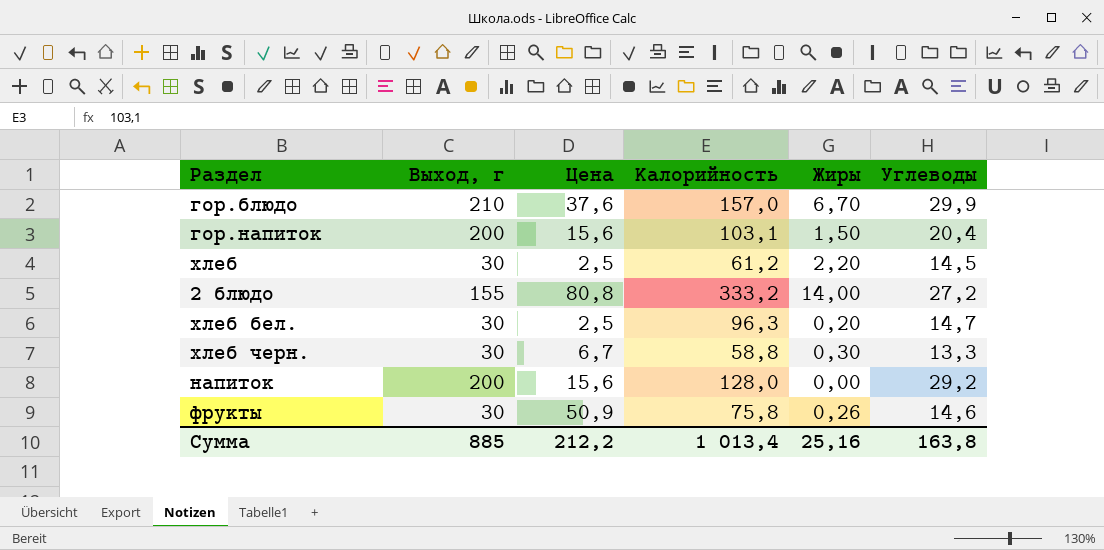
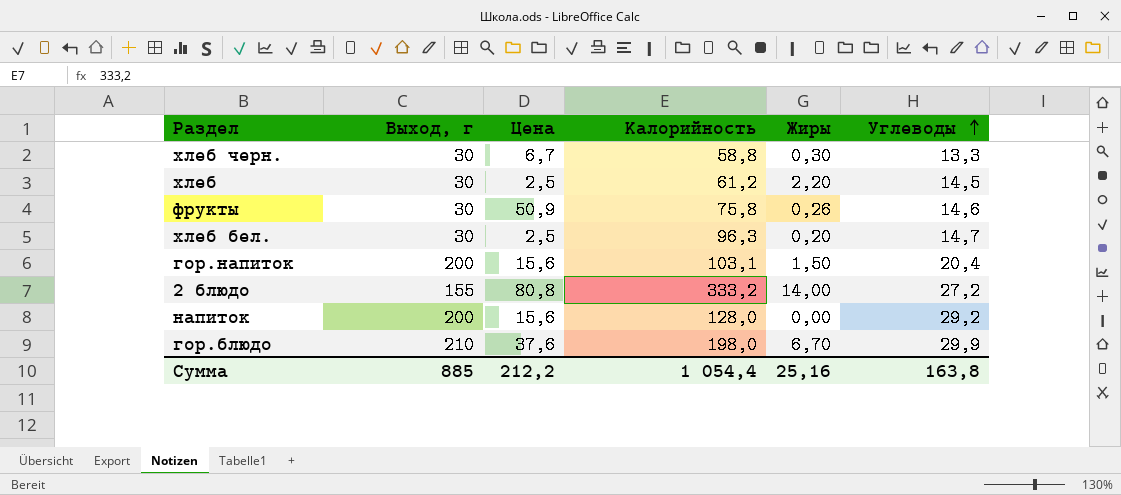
row order: none -> Углеводы ascending
гор.блюдо | Калорийность: 157,0 -> 198,0
Сумма | Калорийность: 1 013,4 -> 1 054,4

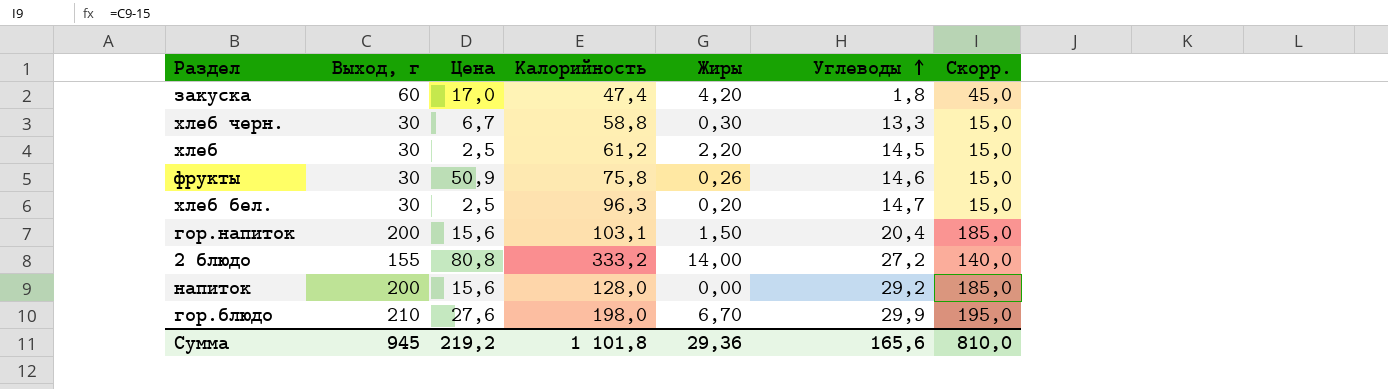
column Скорр. | formula: none -> [Выход, г] - 15
row закуска: none -> 60 | 17,0 | 47,4 | 4,20 | 1,8 | 45,0
гор.блюдо | Цена: 37,6 -> 27,6
Сумма | Выход, г: 885 -> 945
Сумма | Цена: 212,2 -> 219,2
Сумма | Калорийность: 1 054,4 -> 1 101,8
Сумма | Жиры: 25,16 -> 29,36
Сумма | Углеводы: 163,8 -> 165,6

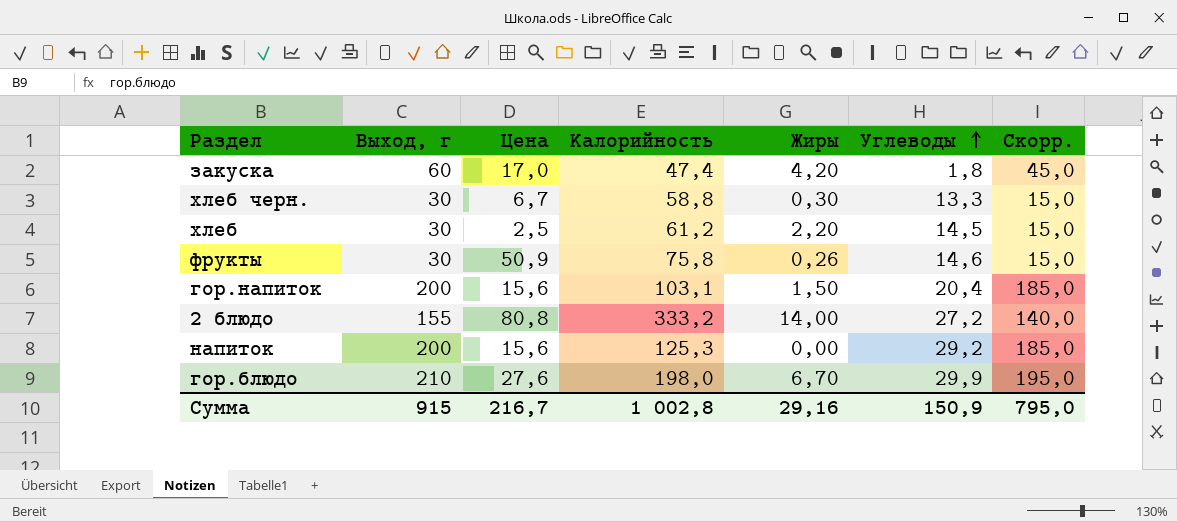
row хлеб бел.: 30 | 2,5 | 96,3 | 0,20 | 14,7 | 15,0 -> none
напиток | Калорийность: 128,0 -> 125,3
Сумма | Выход, г: 945 -> 915
Сумма | Цена: 219,2 -> 216,7
Сумма | Калорийность: 1 101,8 -> 1 002,8
Сумма | Жиры: 29,36 -> 29,16
Сумма | Углеводы: 165,6 -> 150,9
Сумма | Скорр.: 810,0 -> 795,0

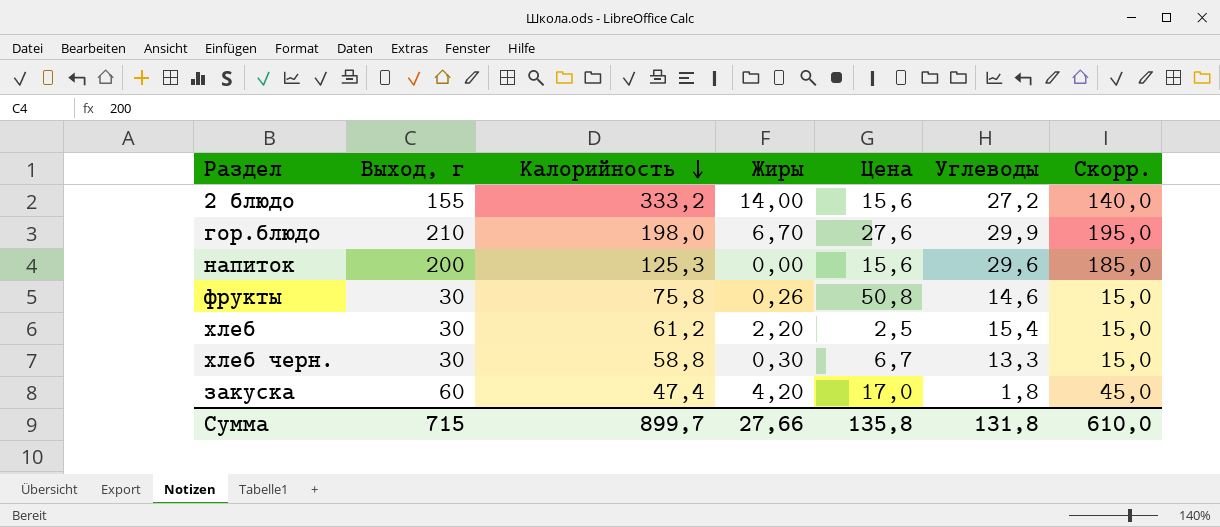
row order: Углеводы ascending -> Калорийность descending
column Цена | position: 3 -> 5
row гор.напиток: 200 | 15,6 | 103,1 | 1,50 | 20,4 | 185,0 -> none
2 блюдо | Цена: 80,8 -> 15,6
напиток | Углеводы: 29,2 -> 29,6
фрукты | Цена: 50,9 -> 50,8
хлеб | Углеводы: 14,5 -> 15,4
Сумма | Выход, г: 915 -> 715
Сумма | Калорийность: 1 002,8 -> 899,7
Сумма | Жиры: 29,16 -> 27,66
Сумма | Цена: 216,7 -> 135,8
Сумма | Углеводы: 150,9 -> 131,8
Сумма | Скорр.: 795,0 -> 610,0

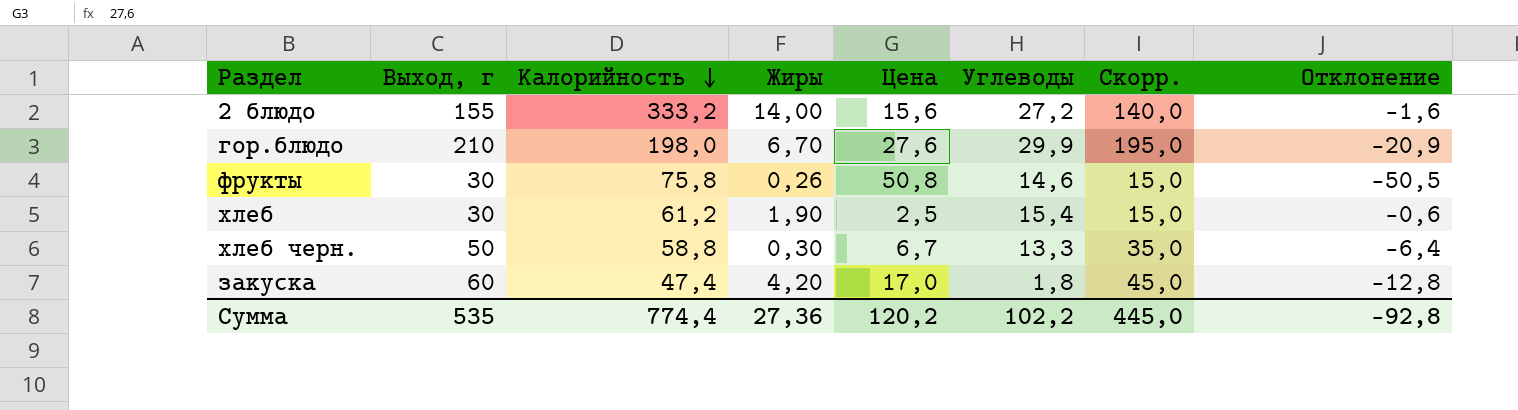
column Отклонение | formula: none -> [Жиры] - [Цена]
row напиток: 200 | 125,3 | 0,00 | 15,6 | 29,6 | 185,0 -> none
хлеб | Жиры: 2,20 -> 1,90
хлеб черн. | Выход, г: 30 -> 50
хлеб черн. | Скорр.: 15,0 -> 35,0
Сумма | Выход, г: 715 -> 535
Сумма | Калорийность: 899,7 -> 774,4
Сумма | Жиры: 27,66 -> 27,36
Сумма | Цена: 135,8 -> 120,2
Сумма | Углеводы: 131,8 -> 102,2
Сумма | Скорр.: 610,0 -> 445,0

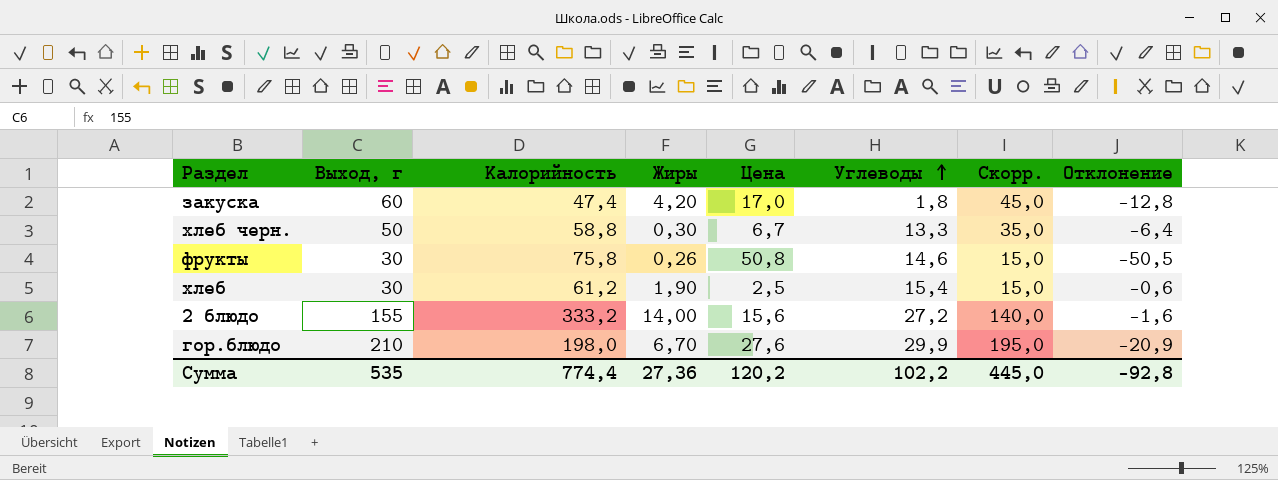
row order: Калорийность descending -> Углеводы ascending

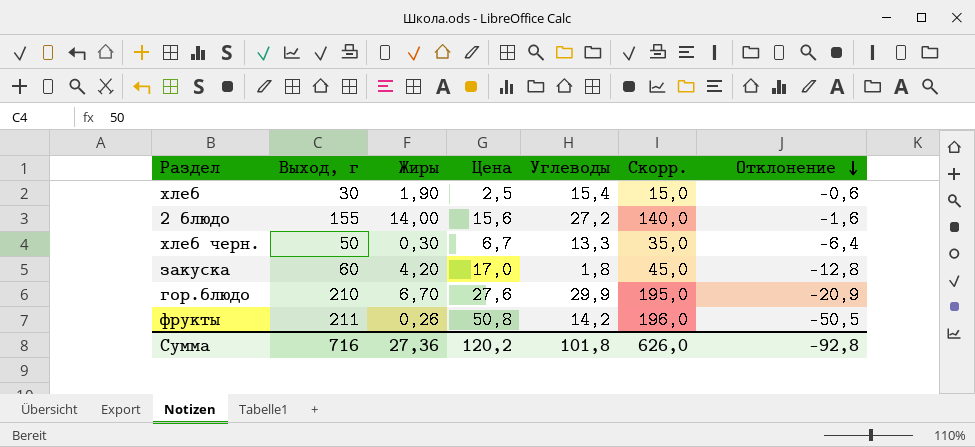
row order: Углеводы ascending -> Отклонение descending
column Калорийность | position: 3 -> none
фрукты | Выход, г: 30 -> 211
фрукты | Углеводы: 14,6 -> 14,2
фрукты | Скорр.: 15,0 -> 196,0
Сумма | Выход, г: 535 -> 716
Сумма | Углеводы: 102,2 -> 101,8
Сумма | Скорр.: 445,0 -> 626,0

